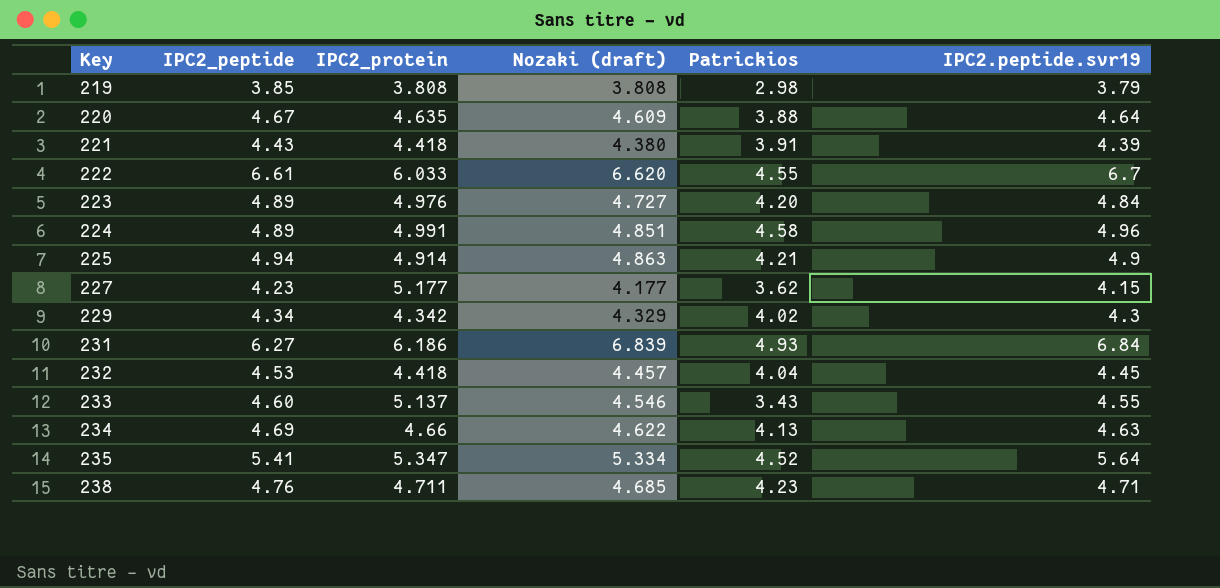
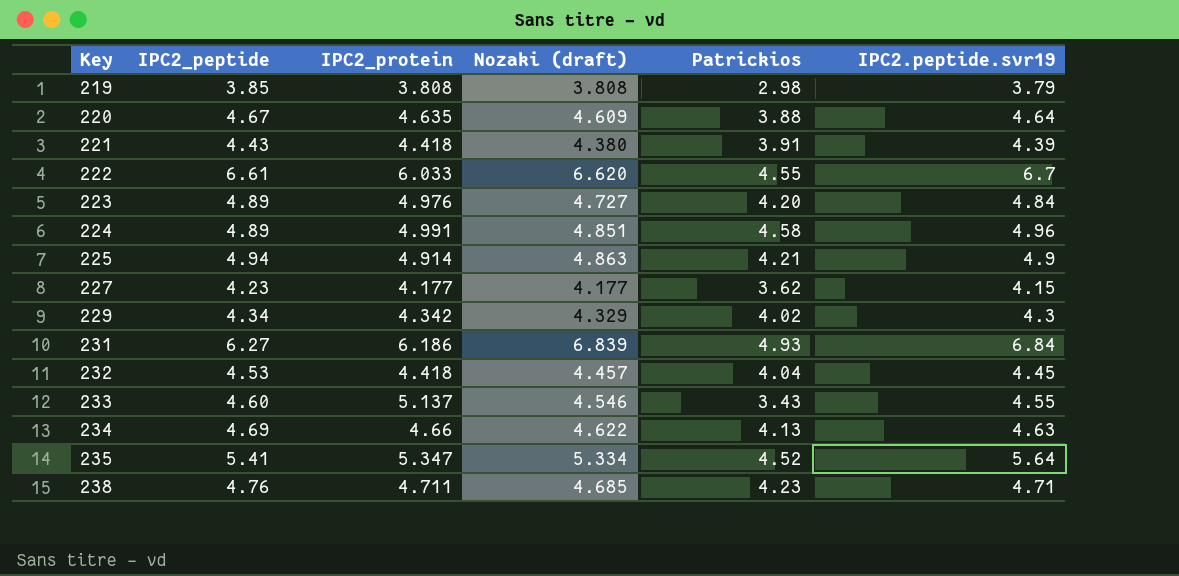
227 | IPC2_protein: 5.177 -> 4.177

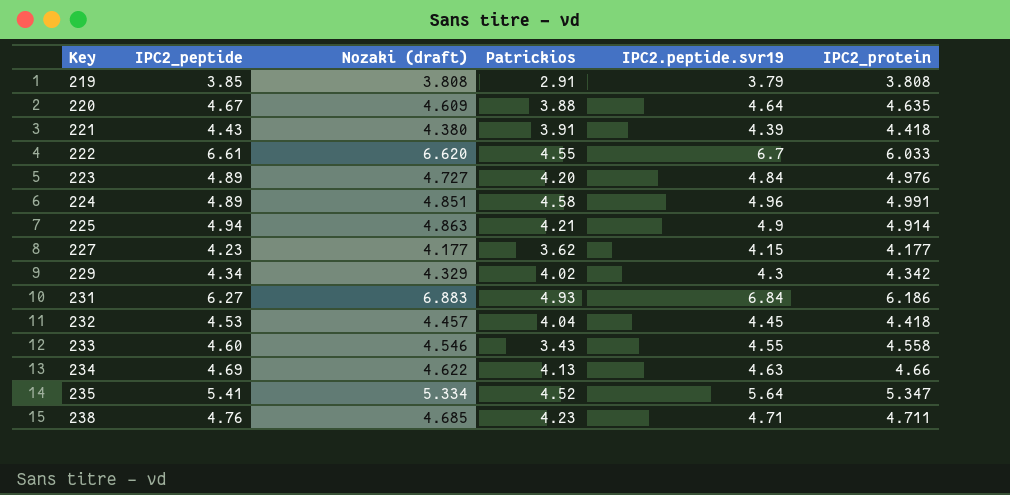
column IPC2_protein | position: 3 -> 6
219 | Patrickios: 2.98 -> 2.91
231 | Nozaki (draft): 6.839 -> 6.883
233 | IPC2_protein: 5.137 -> 4.558

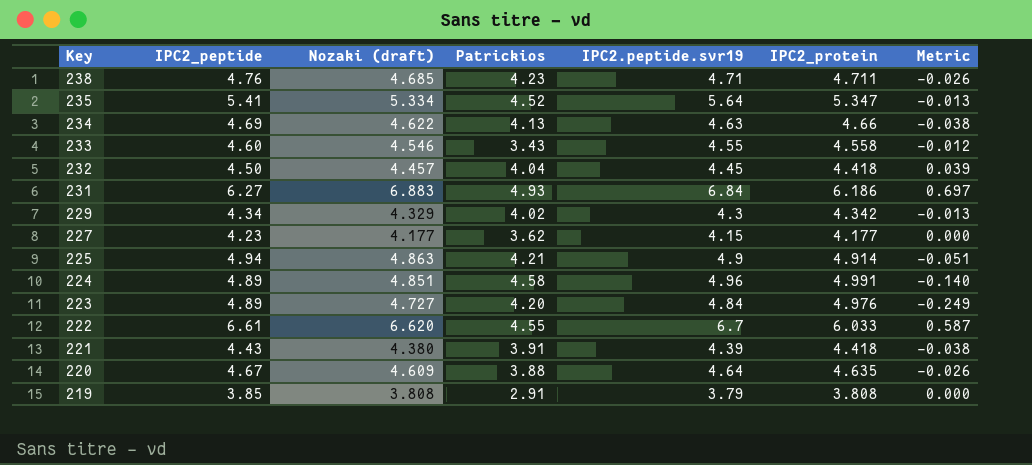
row order: Key ascending -> Key descending
column Metric | formula: none -> [Nozaki (draft)] - [IPC2_protein]
232 | IPC2_peptide: 4.53 -> 4.50

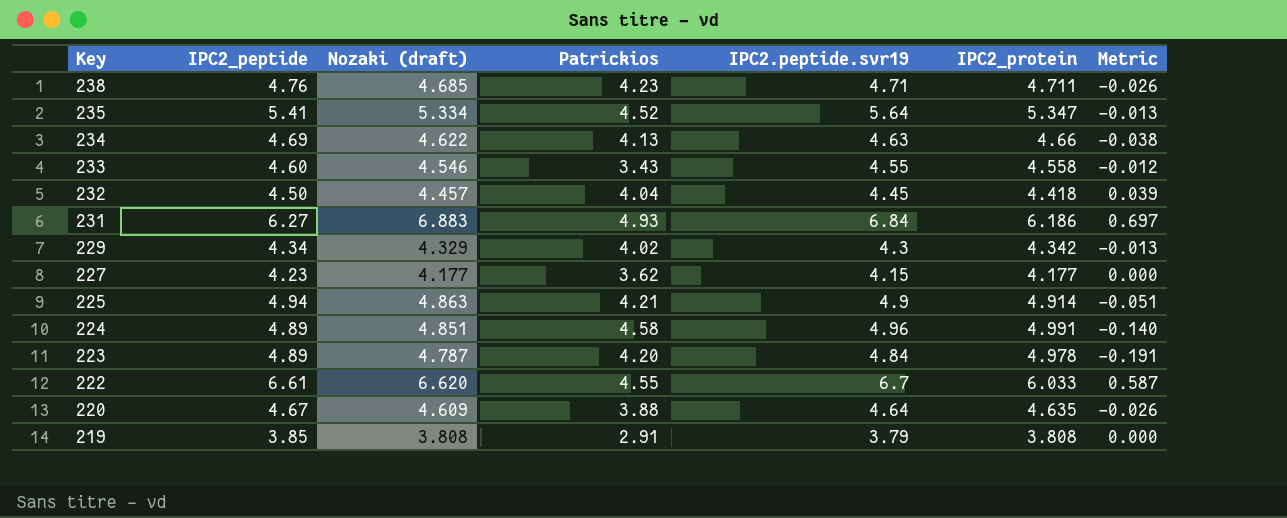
row 221: 4.43 | 4.380 | 3.91 | 4.39 | 4.418 | -0.038 -> none
223 | Nozaki (draft): 4.727 -> 4.787
223 | IPC2_protein: 4.976 -> 4.978
223 | Metric: -0.249 -> -0.191

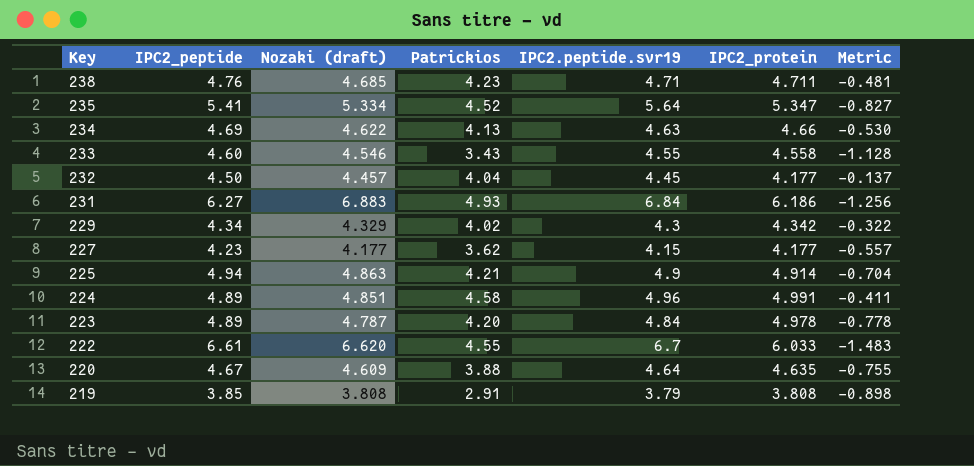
column Metric | formula: [Nozaki (draft)] - [IPC2_protein] -> [Patrickios] - [IPC2_protein]
232 | IPC2_protein: 4.418 -> 4.177

